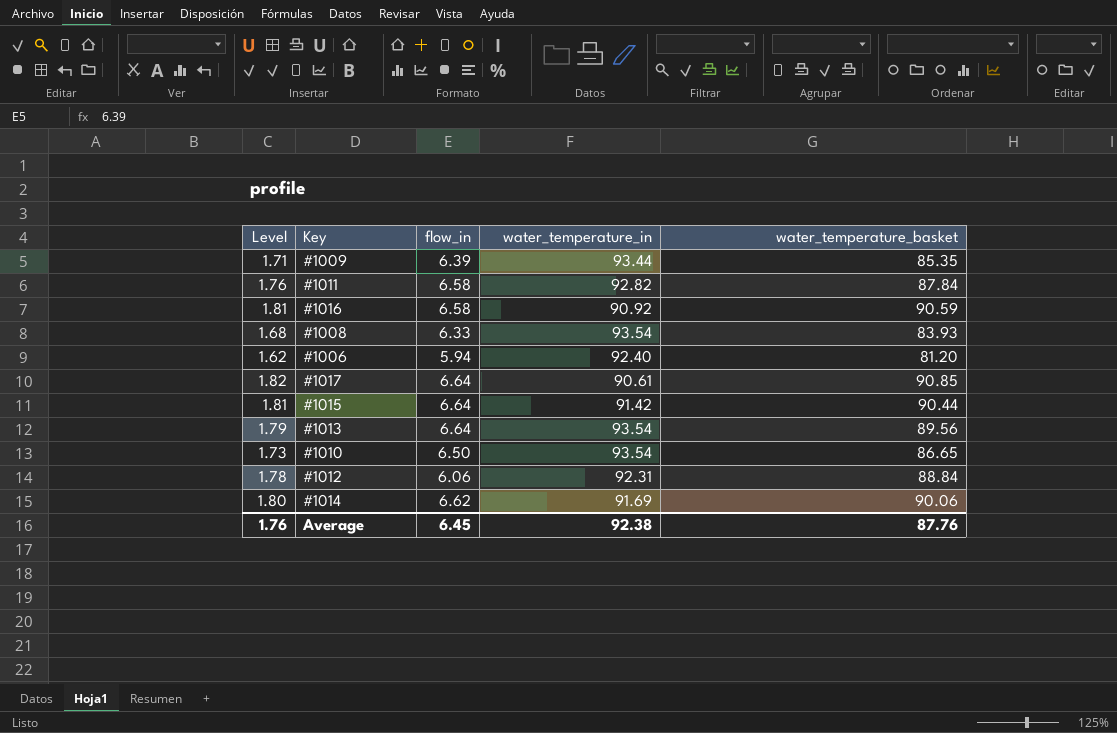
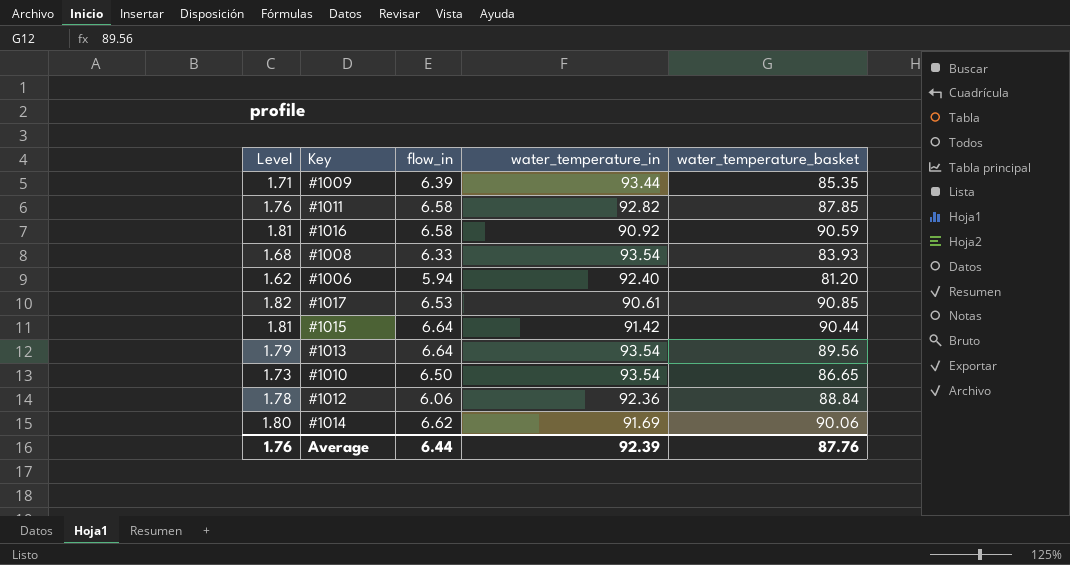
#1011 | water_temperature_basket: 87.84 -> 87.85
#1017 | flow_in: 6.64 -> 6.53
#1012 | water_temperature_in: 92.31 -> 92.36
Average | flow_in: 6.45 -> 6.44
Average | water_temperature_in: 92.38 -> 92.39

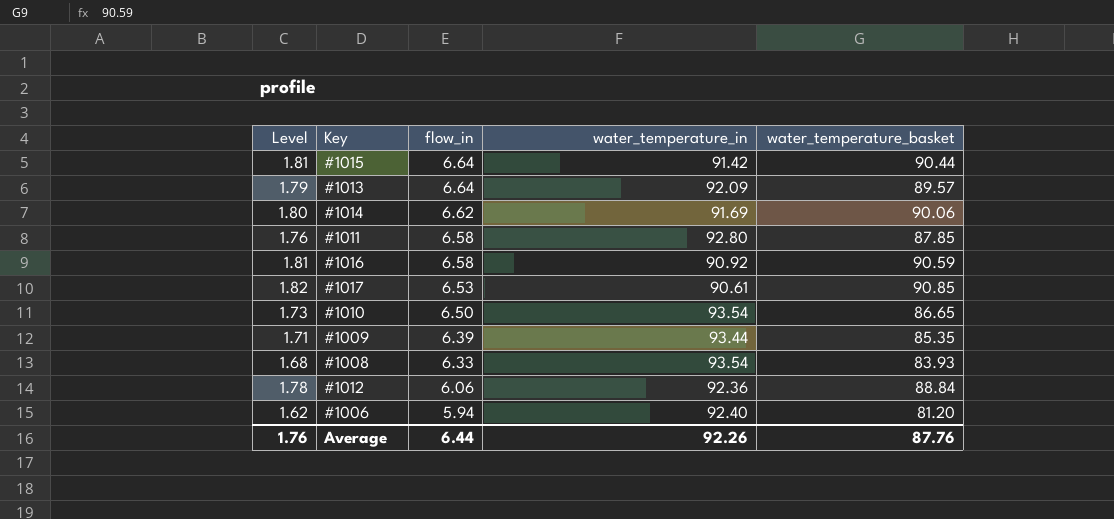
row order: none -> flow_in descending
#1013 | water_temperature_in: 93.54 -> 92.09
#1013 | water_temperature_basket: 89.56 -> 89.57
#1011 | water_temperature_in: 92.82 -> 92.80
Average | water_temperature_in: 92.39 -> 92.26

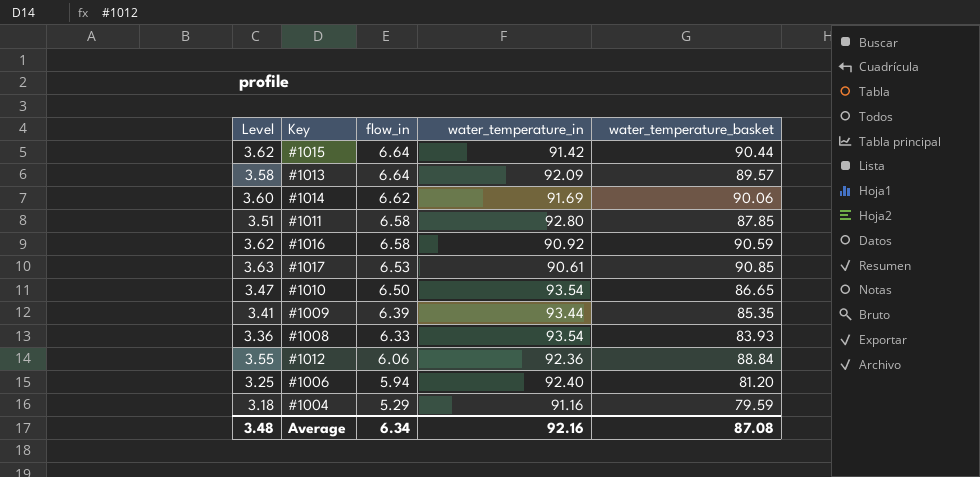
column Level | formula: [water_temperature_basket] * 0.02 -> [water_temperature_basket] * 0.04
row #1004: none -> 3.18 | 5.29 | 91.16 | 79.59
Average | Level: 1.76 -> 3.48
Average | flow_in: 6.44 -> 6.34
Average | water_temperature_in: 92.26 -> 92.16
Average | water_temperature_basket: 87.76 -> 87.08

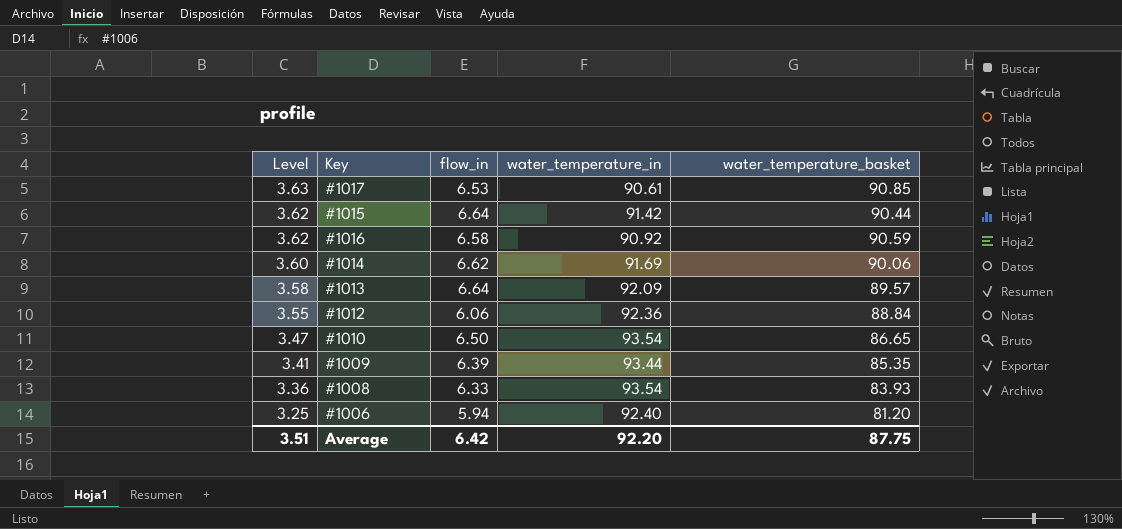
row order: flow_in descending -> Level descending
row #1011: 3.51 | 6.58 | 92.80 | 87.85 -> none
row #1004: 3.18 | 5.29 | 91.16 | 79.59 -> none
Average | Level: 3.48 -> 3.51
Average | flow_in: 6.34 -> 6.42
Average | water_temperature_in: 92.16 -> 92.20
Average | water_temperature_basket: 87.08 -> 87.75

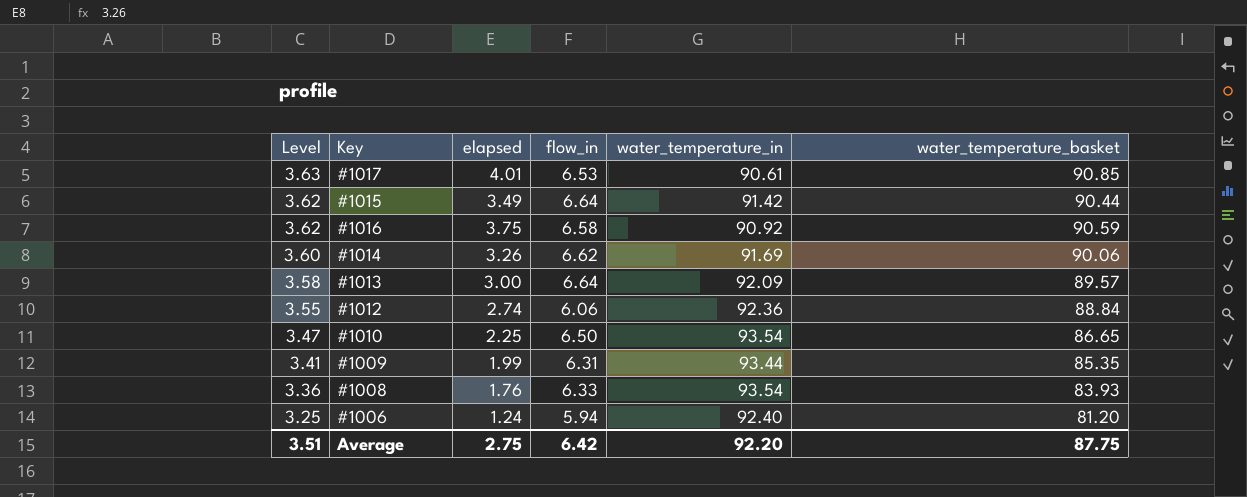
column elapsed | position: none -> 3
#1009 | flow_in: 6.39 -> 6.31

